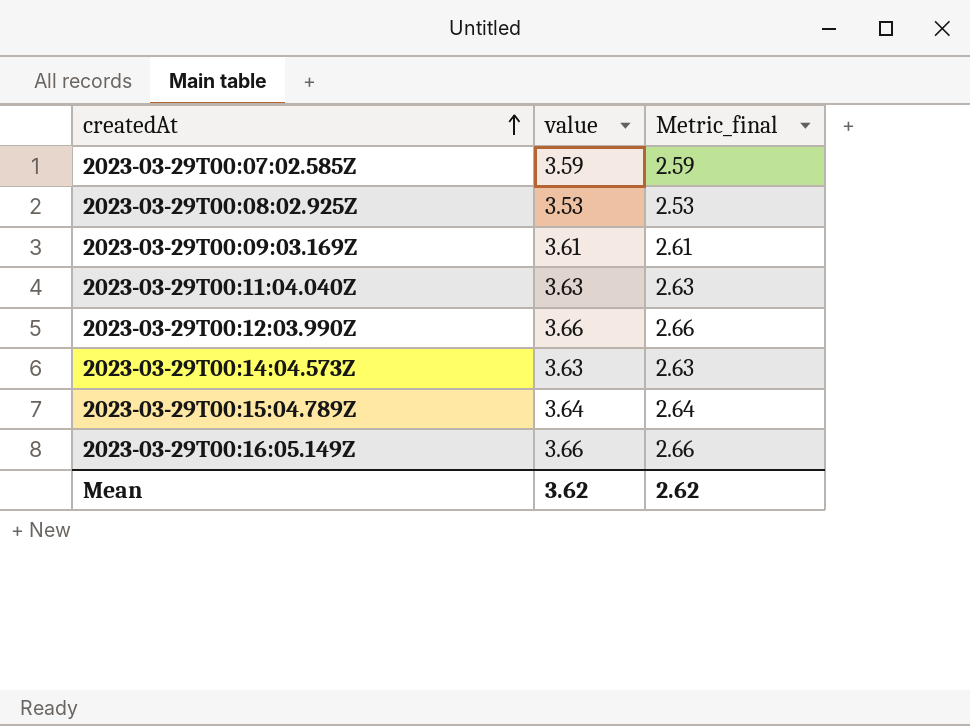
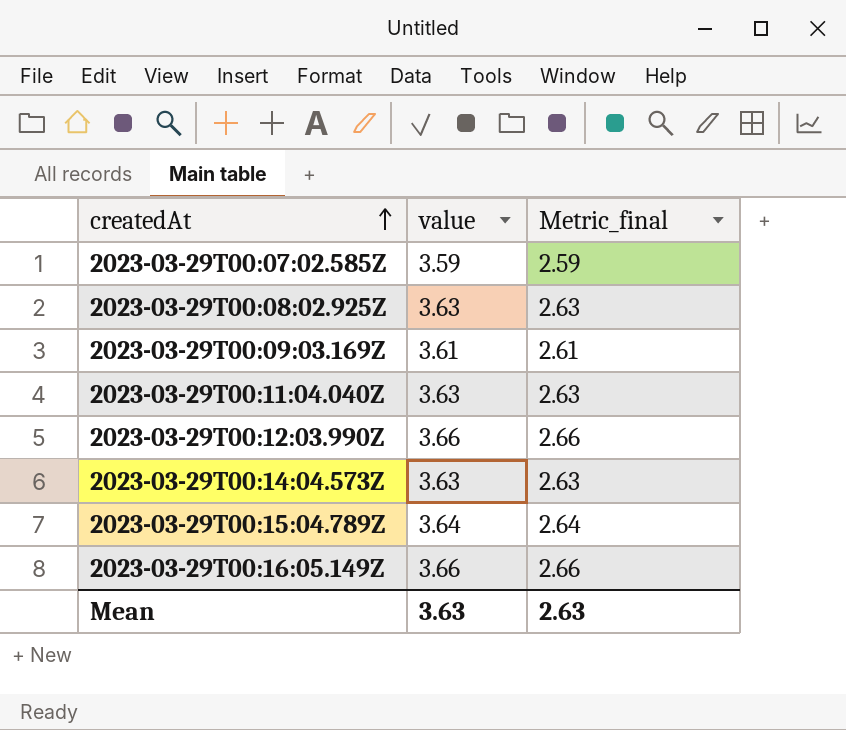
2023-03-29T00:08:02.925Z | value: 3.53 -> 3.63
2023-03-29T00:08:02.925Z | Metric_final: 2.53 -> 2.63
Mean | value: 3.62 -> 3.63
Mean | Metric_final: 2.62 -> 2.63

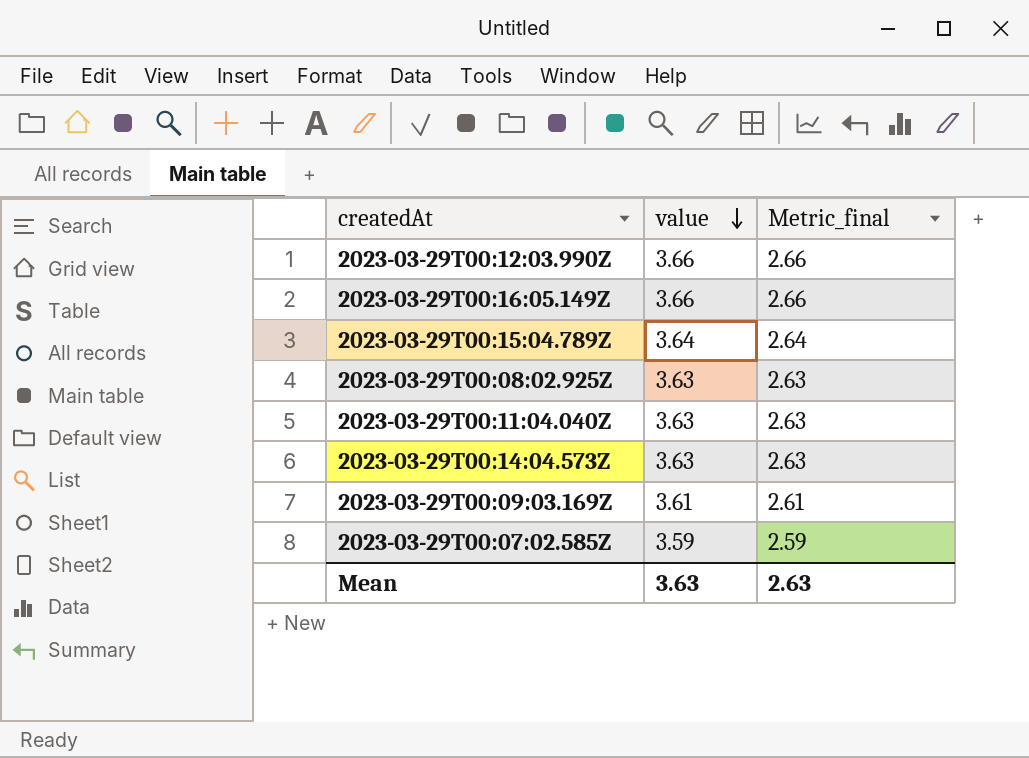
row order: createdAt ascending -> value descending

